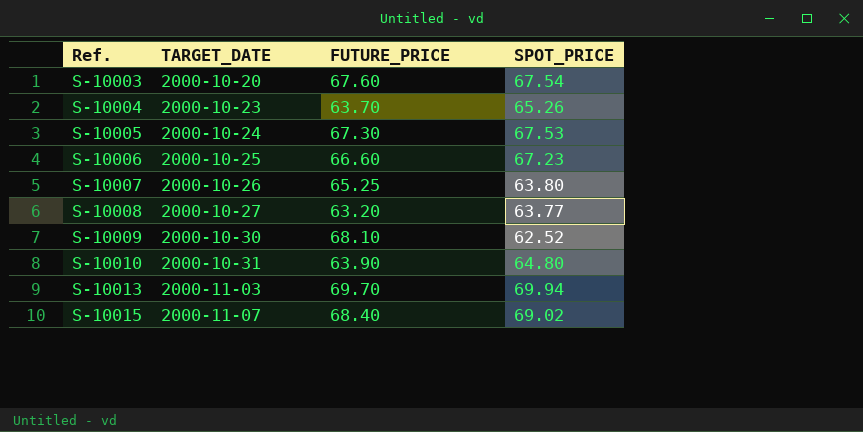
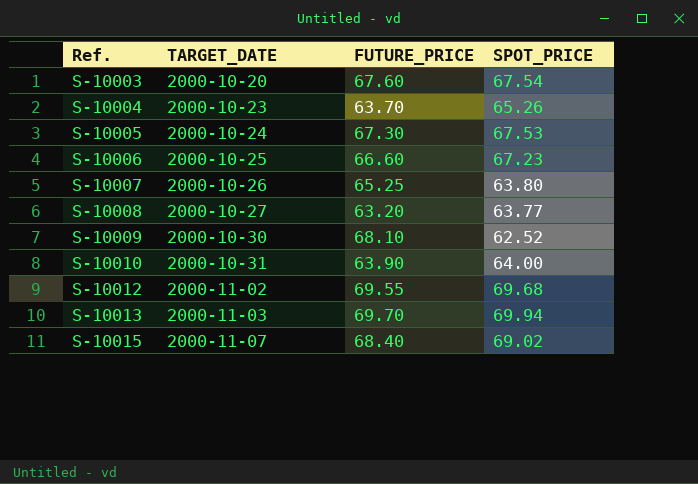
S-10010 | SPOT_PRICE: 64.80 -> 64.00
row S-10012: none -> 2000-11-02 | 69.55 | 69.68

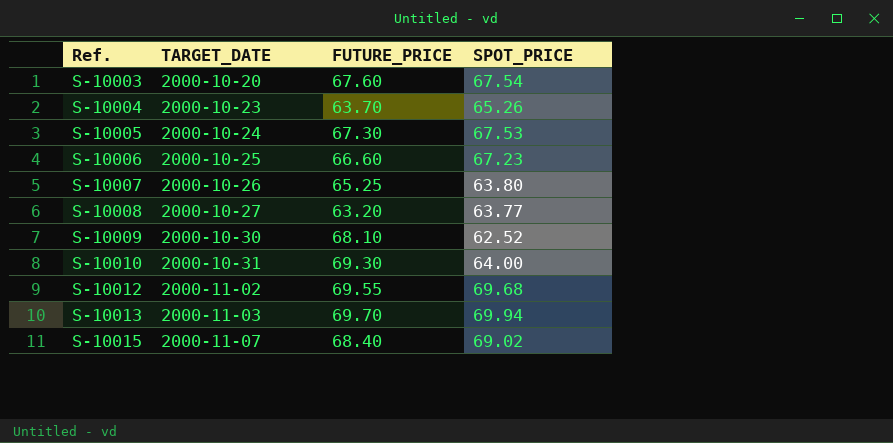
S-10010 | FUTURE_PRICE: 63.90 -> 69.30

